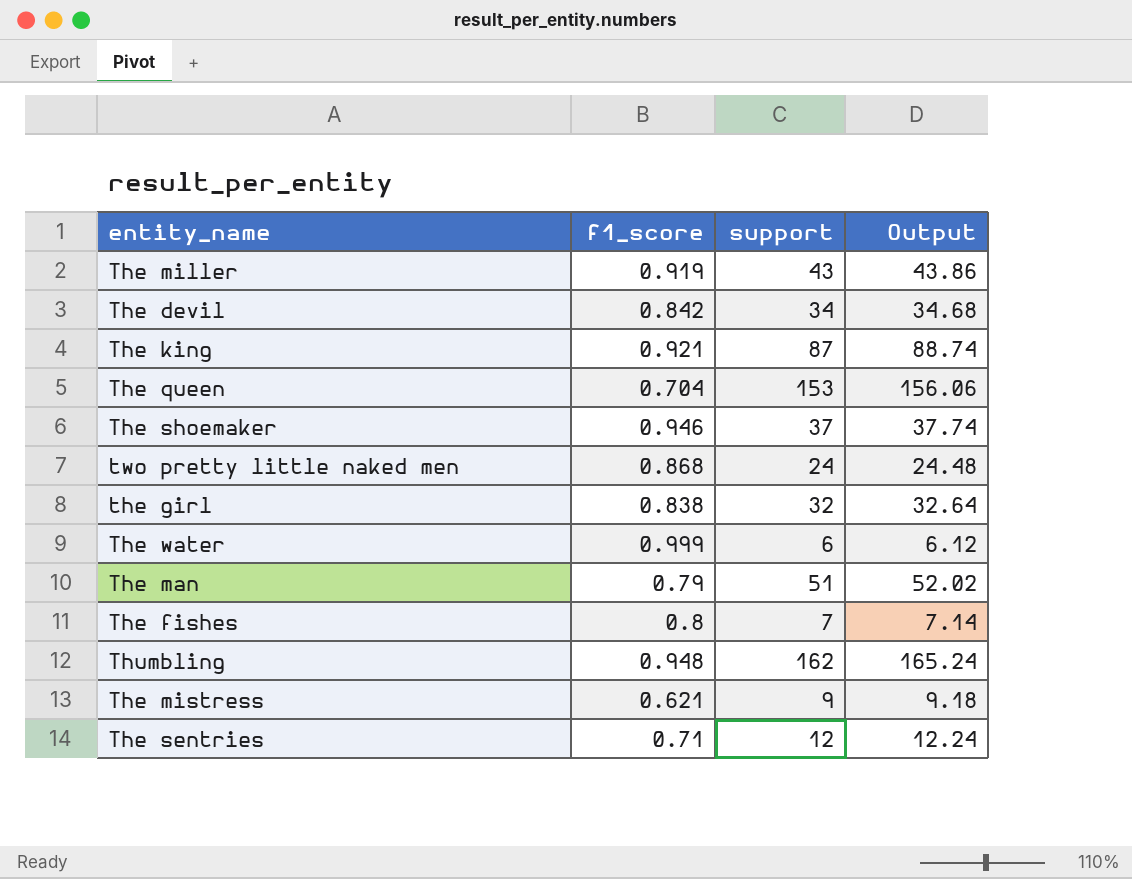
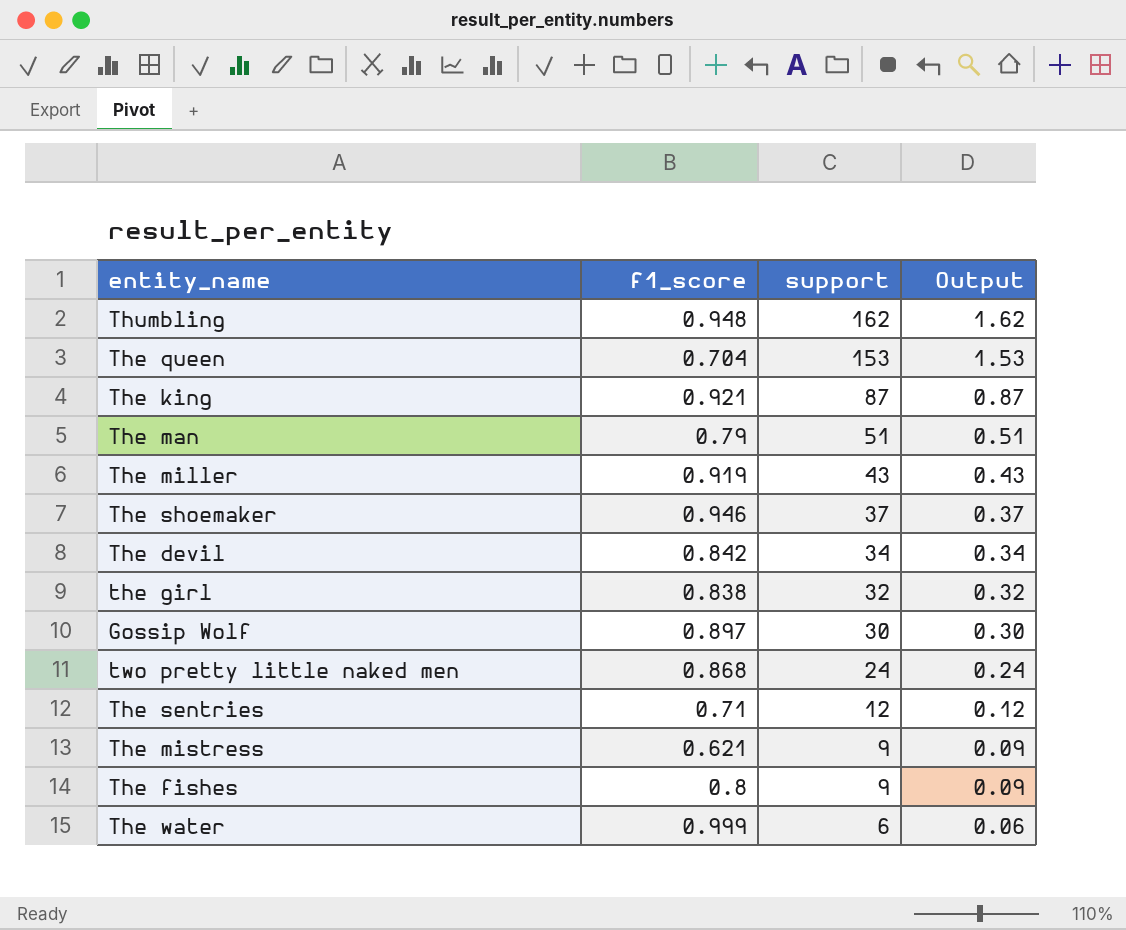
row order: none -> support descending
column Output | formula: [support] * 1.02 -> [support] * 0.01
row Gossip Wolf: none -> 0.897 | 30 | 0.30
The fishes | support: 7 -> 9

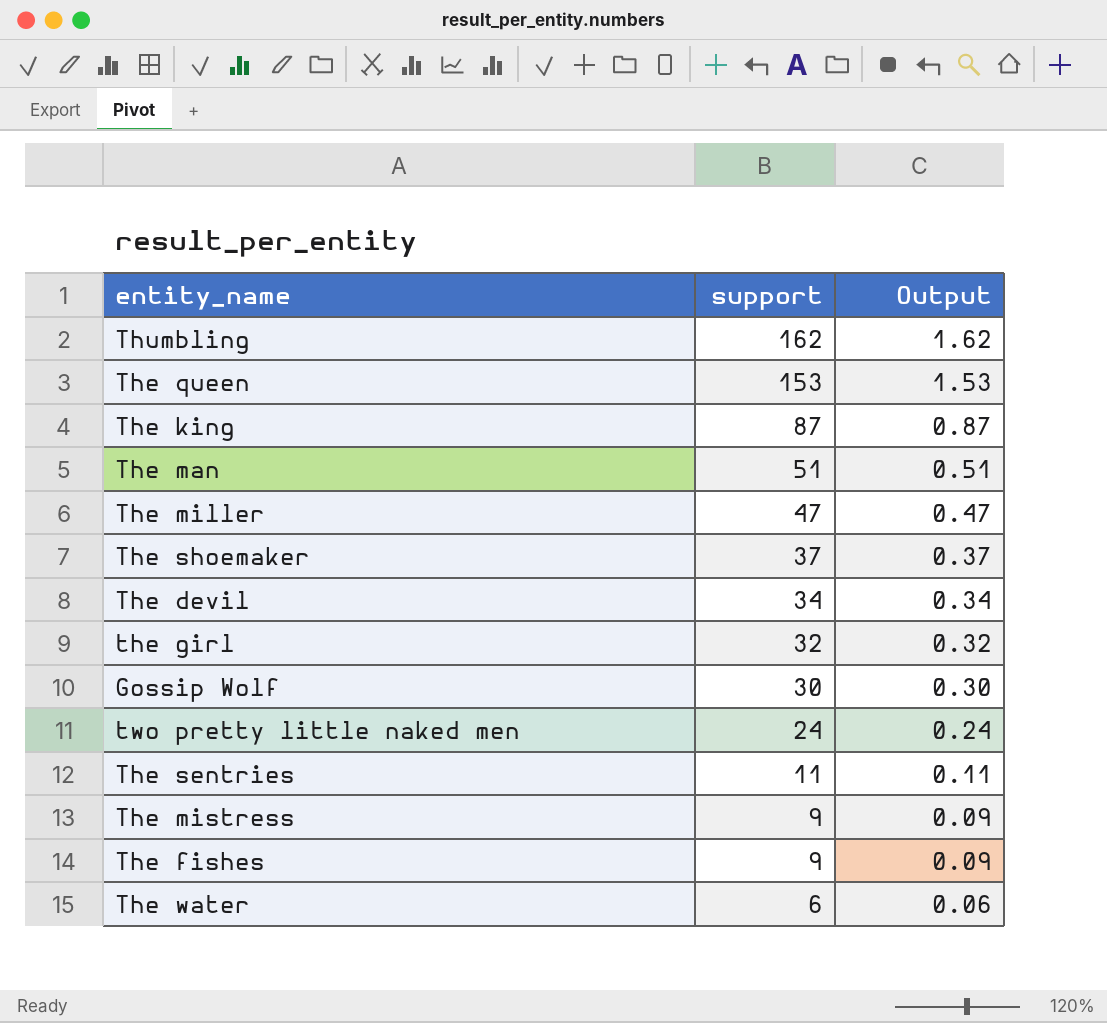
column f1_score | position: 2 -> none
The miller | support: 43 -> 47
The miller | Output: 0.43 -> 0.47
The sentries | support: 12 -> 11
The sentries | Output: 0.12 -> 0.11

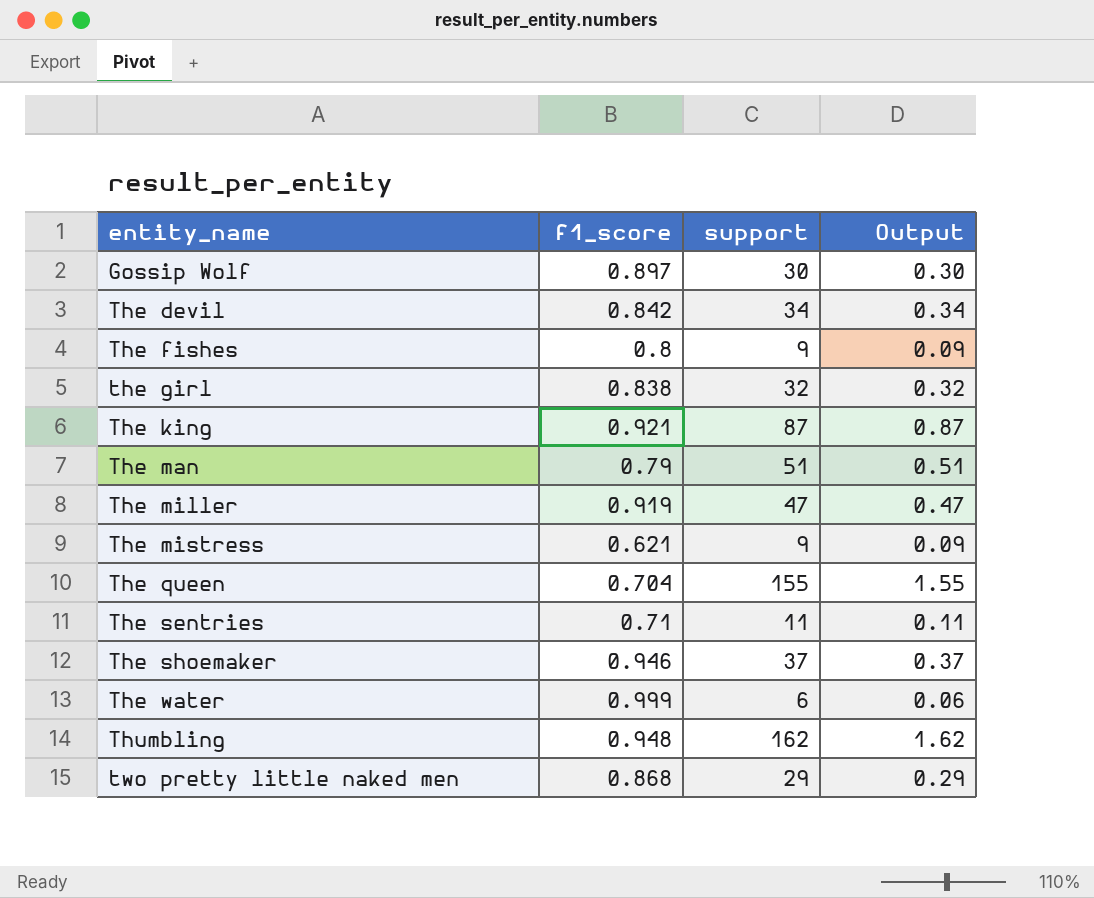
row order: support descending -> entity_name ascending
column f1_score | position: none -> 2
The queen | support: 153 -> 155
The queen | Output: 1.53 -> 1.55
two pretty little naked men | support: 24 -> 29
two pretty little naked men | Output: 0.24 -> 0.29

